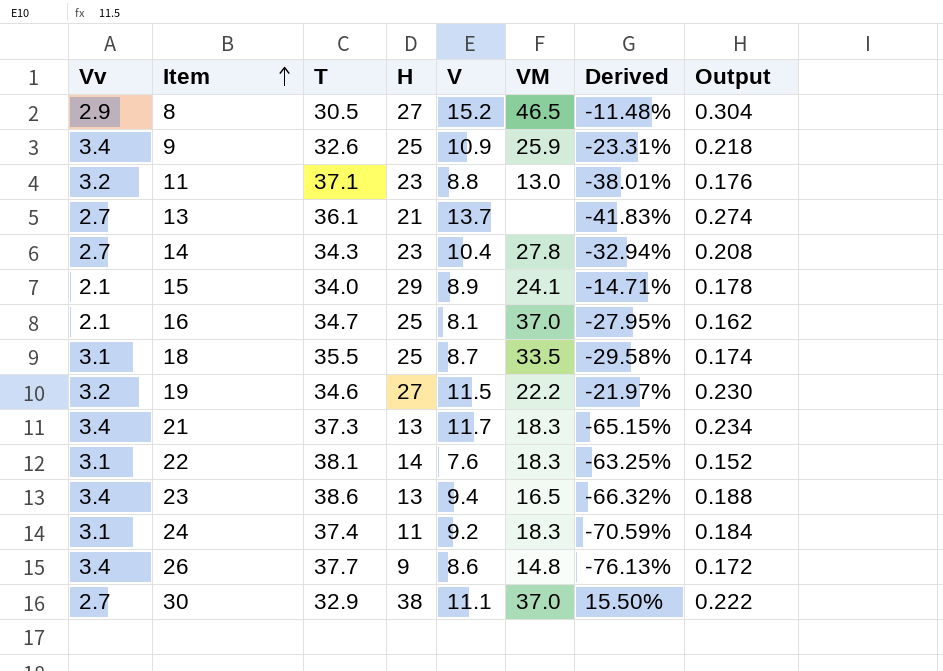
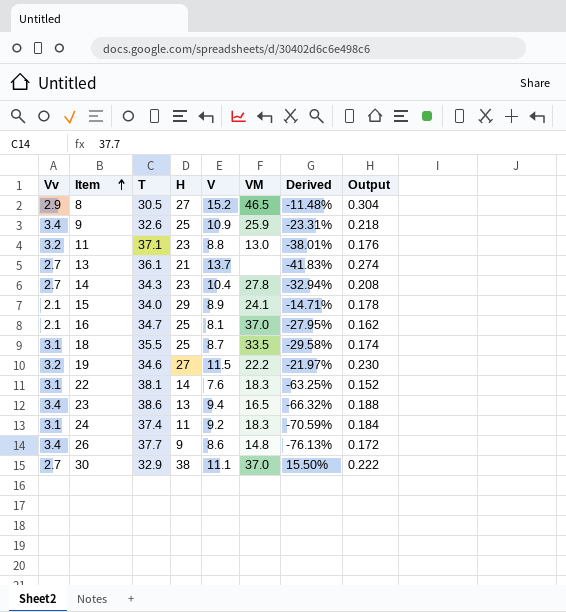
row 21: 3.4 | 37.3 | 13 | 11.7 | 18.3 | -65.15% | 0.234 -> none

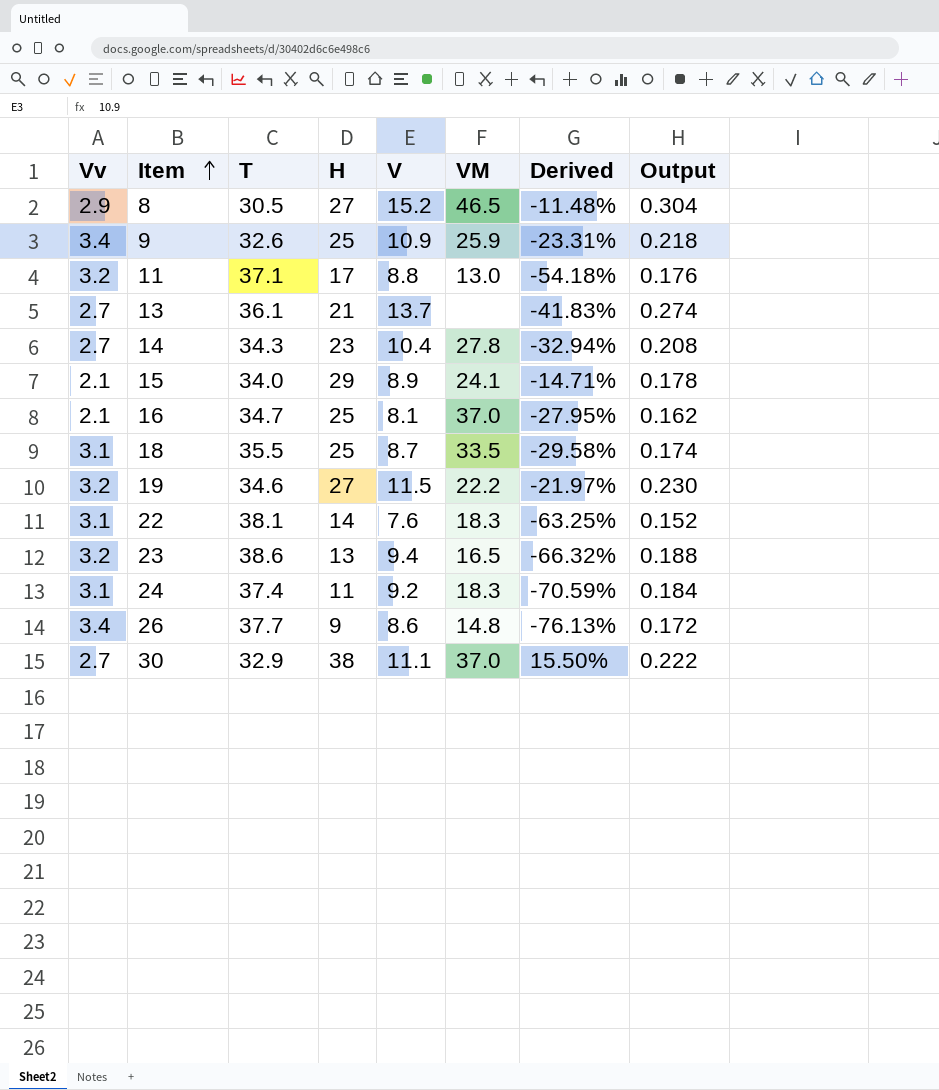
11 | H: 23 -> 17
11 | Derived: -38.01% -> -54.18%
23 | Vv: 3.4 -> 3.2

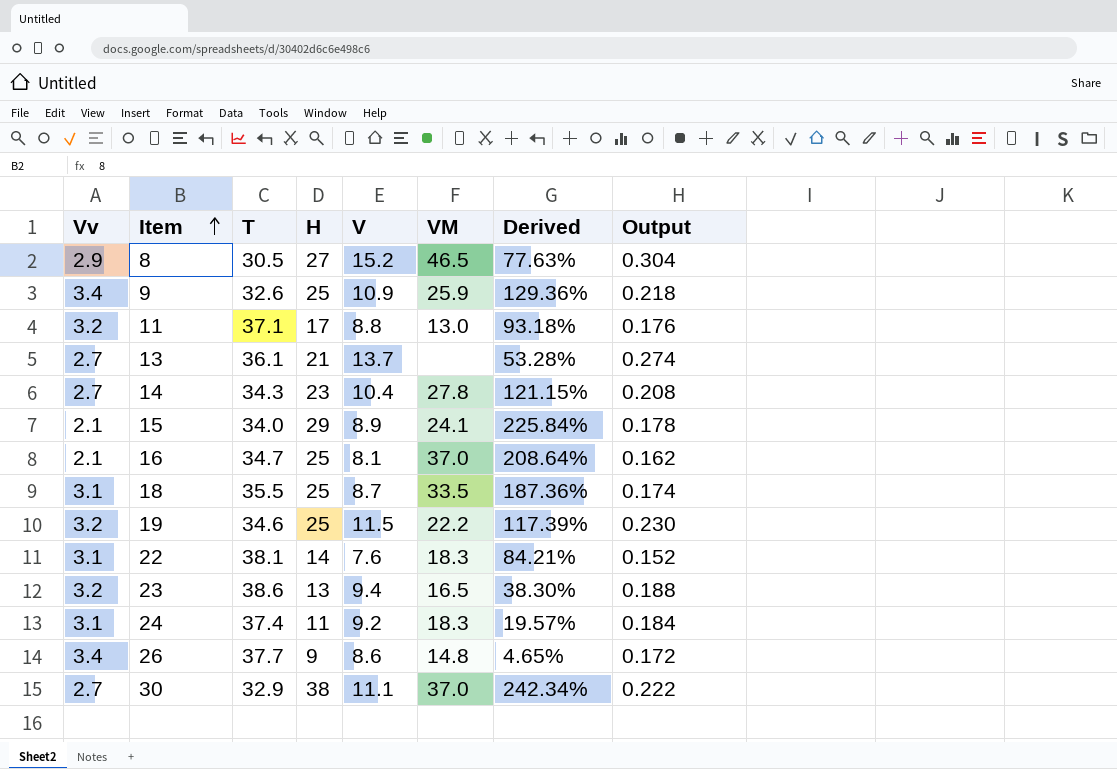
column Derived | formula: ([H] - [T]) / [T] -> ([H] - [V]) / [V]
19 | H: 27 -> 25

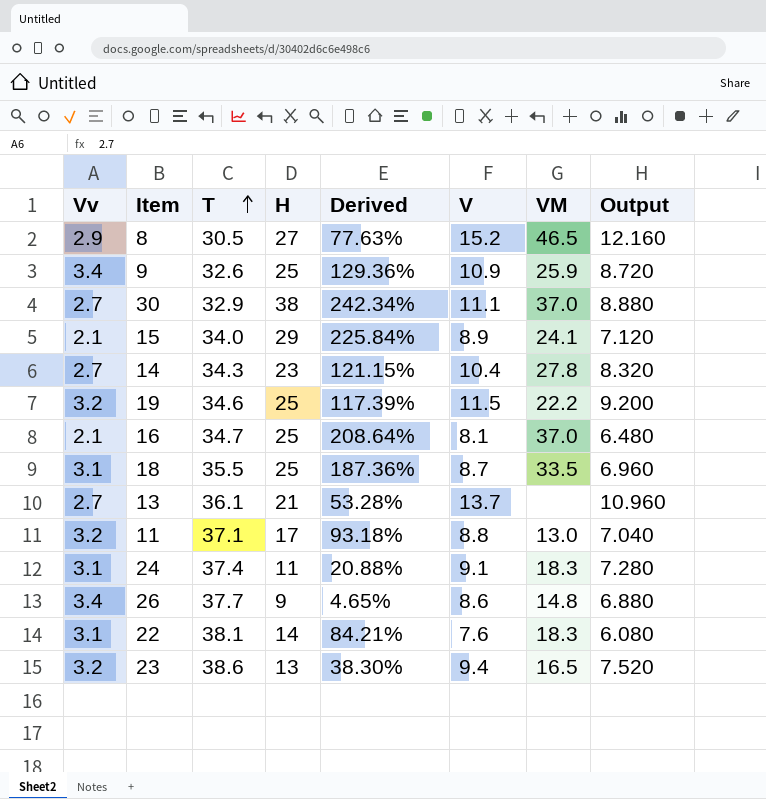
row order: Item ascending -> T ascending
column Derived | position: 7 -> 5
column Output | formula: [V] * 0.02 -> [V] * 0.8
24 | Derived: 19.57% -> 20.88%
24 | V: 9.2 -> 9.1

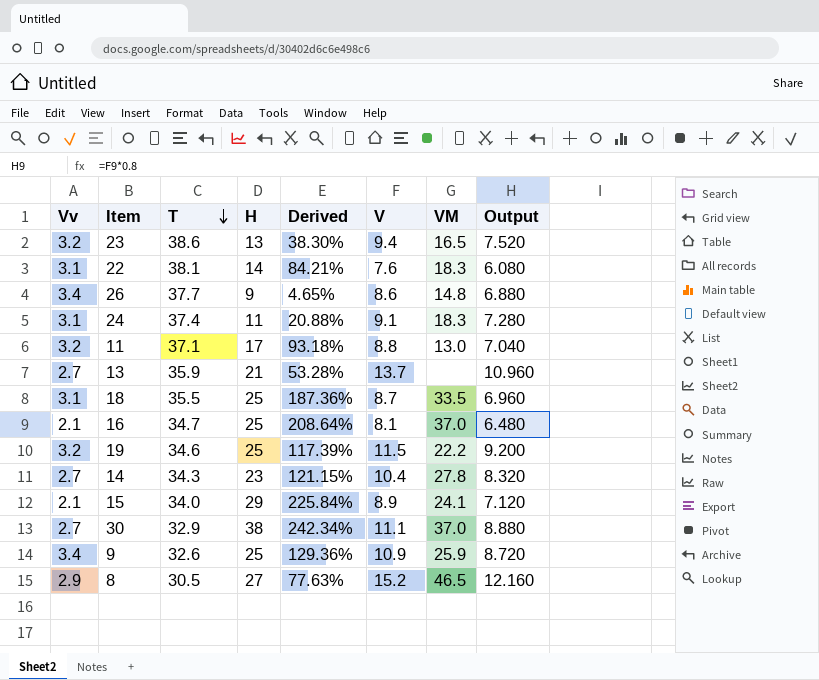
row order: T ascending -> T descending
13 | T: 36.1 -> 35.9

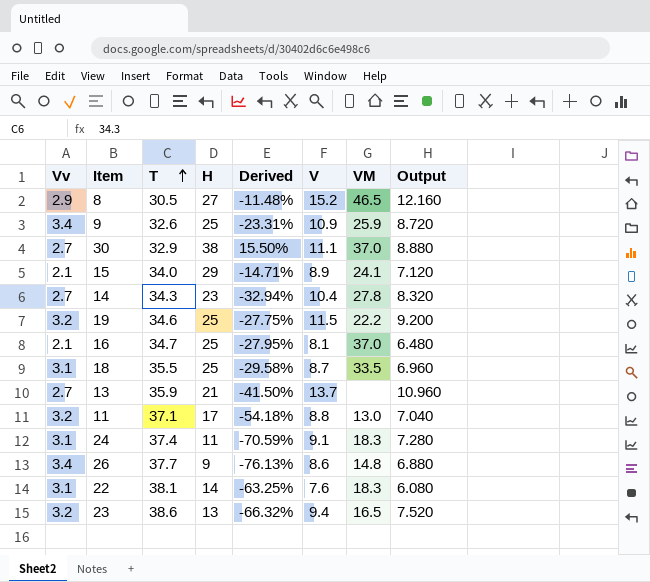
row order: T descending -> T ascending
column Derived | formula: ([H] - [V]) / [V] -> ([H] - [T]) / [T]

